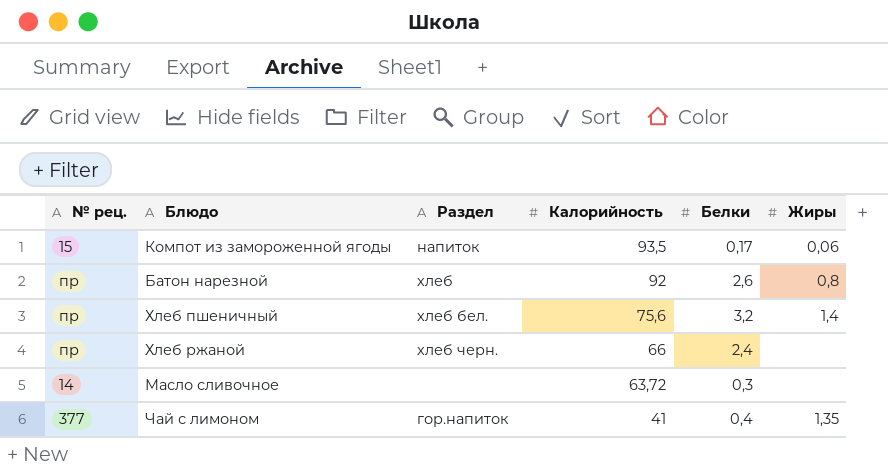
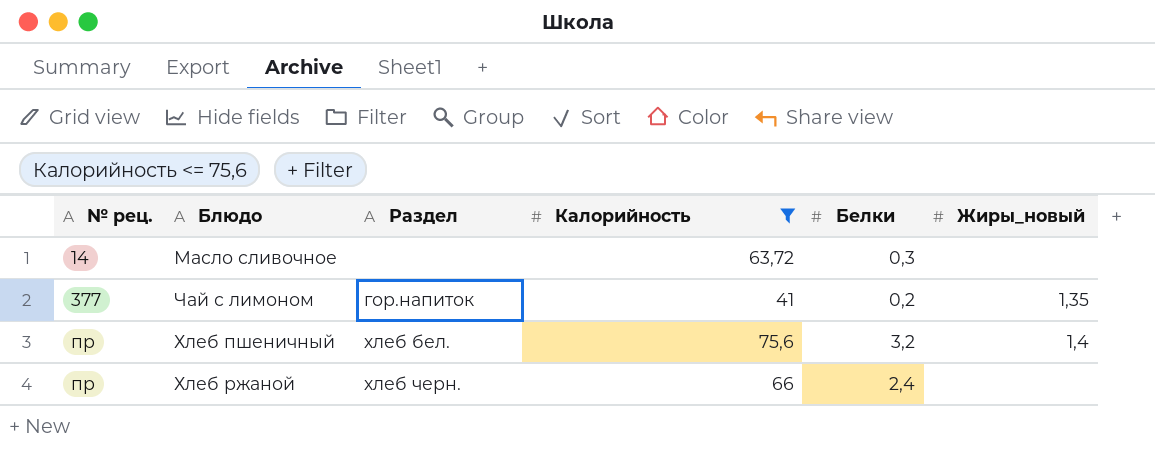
filter: none -> Калорийность <= 75,6
row order: Калорийность descending -> № рец. ascending
column name: Жиры -> Жиры_новый
Чай с лимоном | Белки: 0,4 -> 0,2

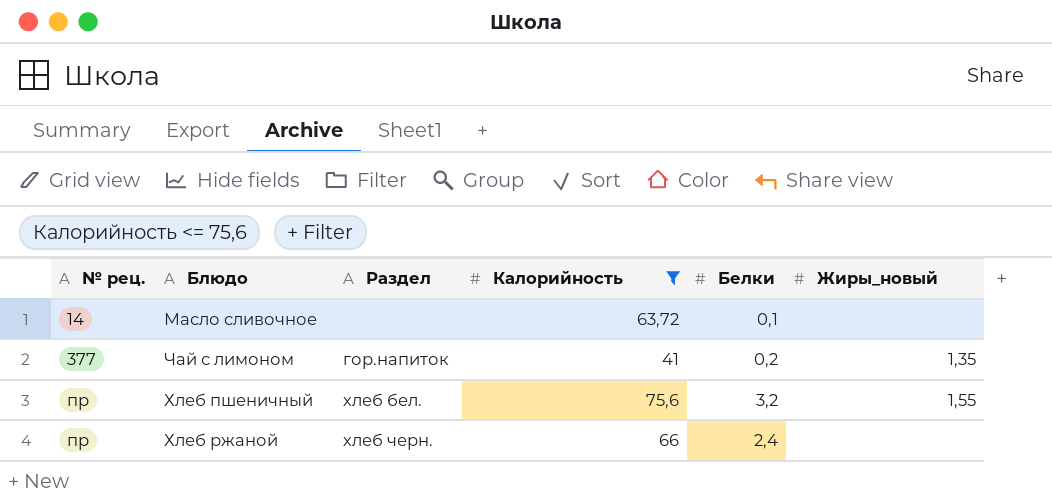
Масло сливочное | Белки: 0,3 -> 0,1
Хлеб пшеничный | Жиры_новый: 1,4 -> 1,55

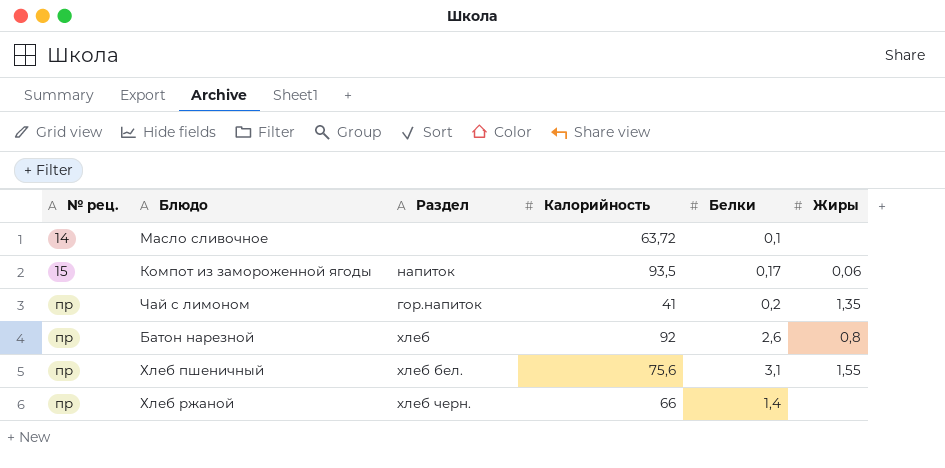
filter: Калорийность <= 75,6 -> none
column name: Жиры_новый -> Жиры
Чай с лимоном | № рец.: 377 -> пр
Хлеб пшеничный | Белки: 3,2 -> 3,1
Хлеб ржаной | Белки: 2,4 -> 1,4

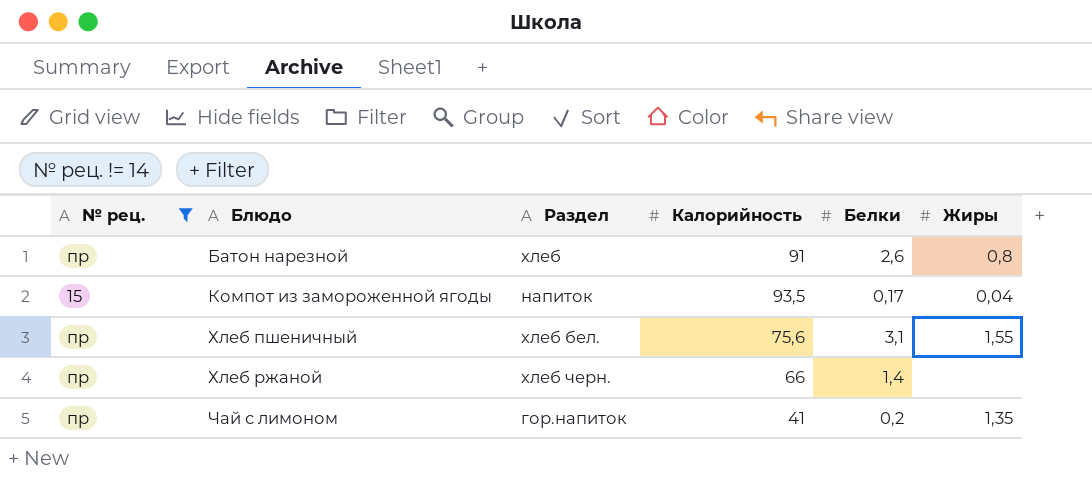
filter: none -> № рец. != 14
row order: № рец. ascending -> Блюдо ascending
Батон нарезной | Калорийность: 92 -> 91
Компот из замороженной ягоды | Жиры: 0,06 -> 0,04

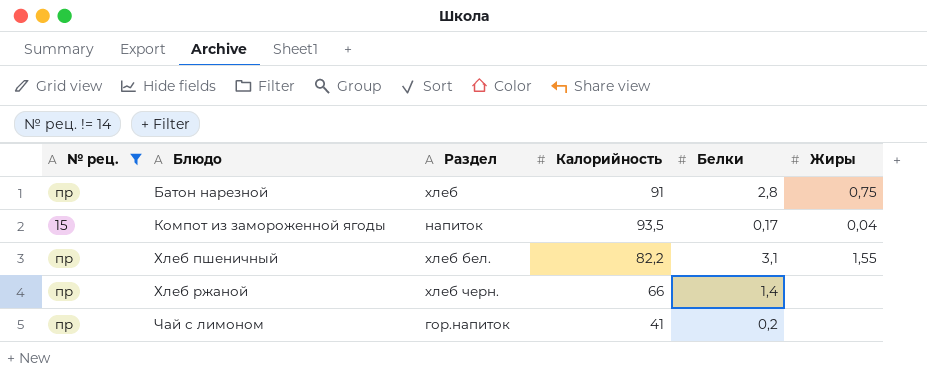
Батон нарезной | Белки: 2,6 -> 2,8
Батон нарезной | Жиры: 0,8 -> 0,75
Хлеб пшеничный | Калорийность: 75,6 -> 82,2
Чай с лимоном | Жиры: 1,35 -> none

